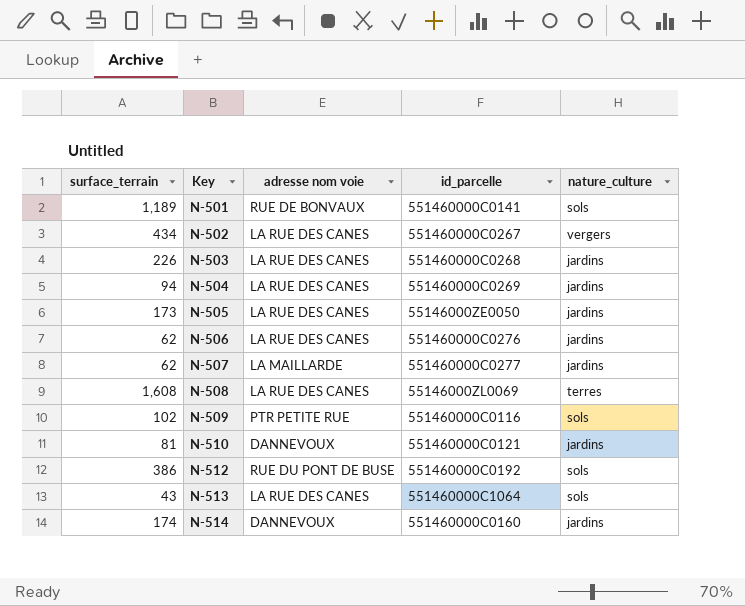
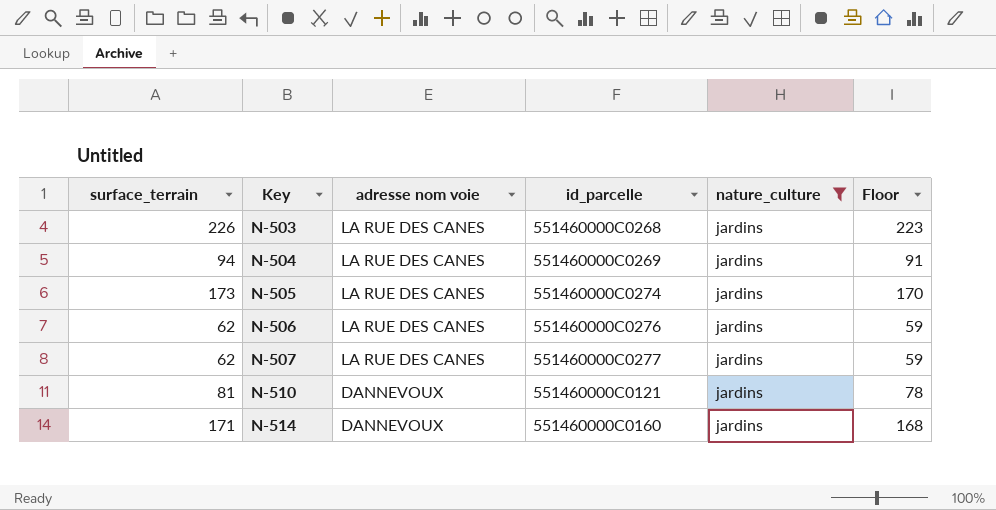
filter: none -> nature_culture = jardins
column Floor | formula: none -> [surface_terrain] - 3
N-505 | id_parcelle: 55146000ZE0050 -> 551460000C0274
N-507 | adresse nom voie: LA MAILLARDE -> LA RUE DES CANES
N-514 | surface_terrain: 174 -> 171

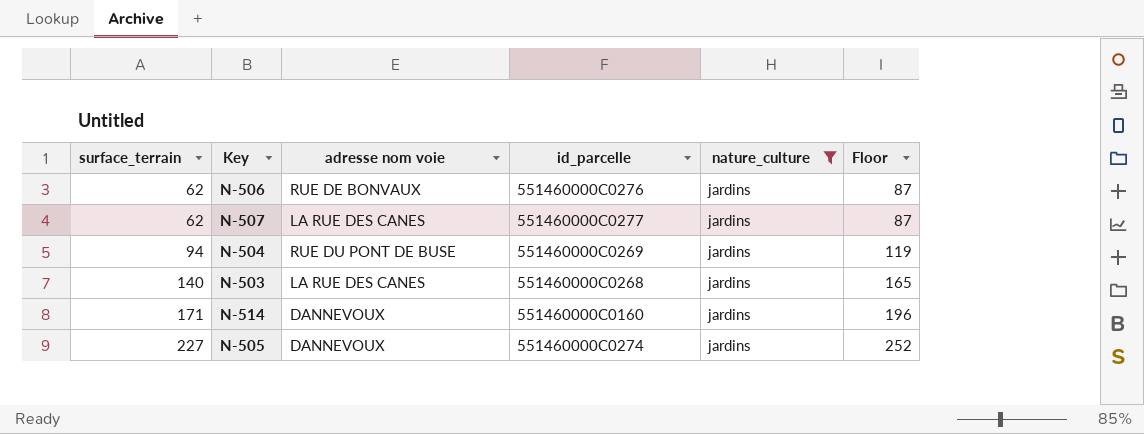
row order: Key ascending -> surface_terrain ascending
column Floor | formula: [surface_terrain] - 3 -> [surface_terrain] + 25
row N-510: 81 | DANNEVOUX | 551460000C0121 | jardins | 78 -> none
N-506 | adresse nom voie: LA RUE DES CANES -> RUE DE BONVAUX
N-504 | adresse nom voie: LA RUE DES CANES -> RUE DU PONT DE BUSE
N-503 | surface_terrain: 226 -> 140
N-505 | surface_terrain: 173 -> 227
N-505 | adresse nom voie: LA RUE DES CANES -> DANNEVOUX

